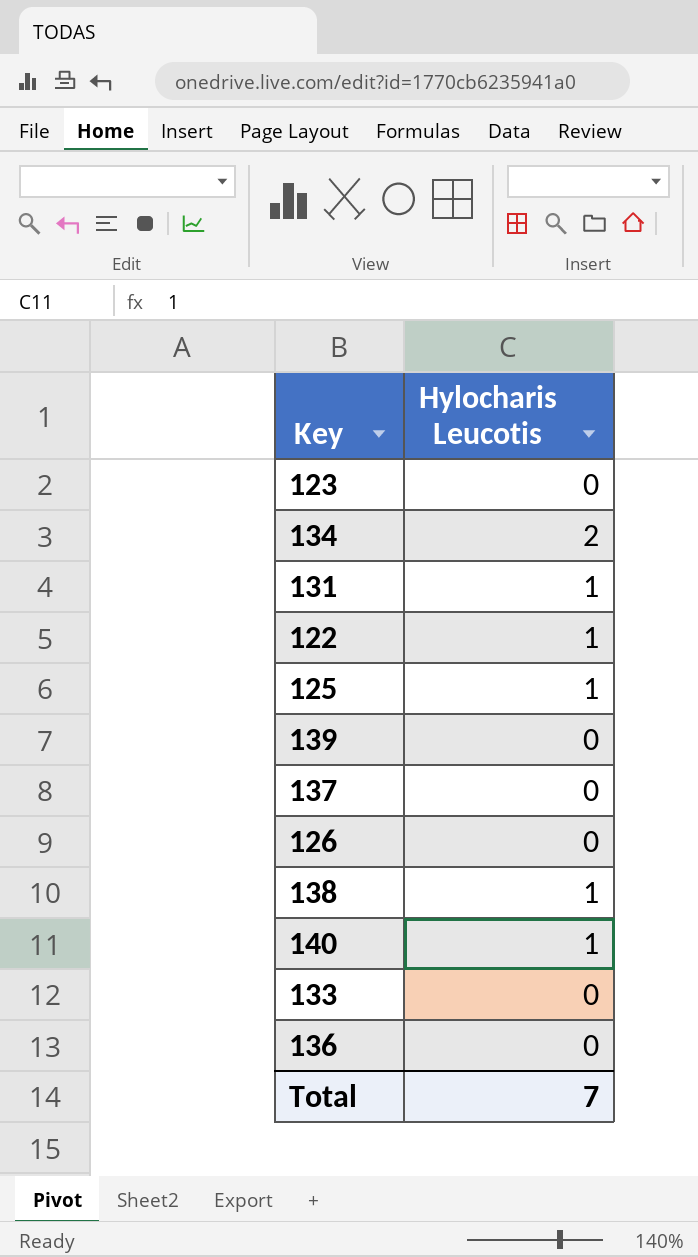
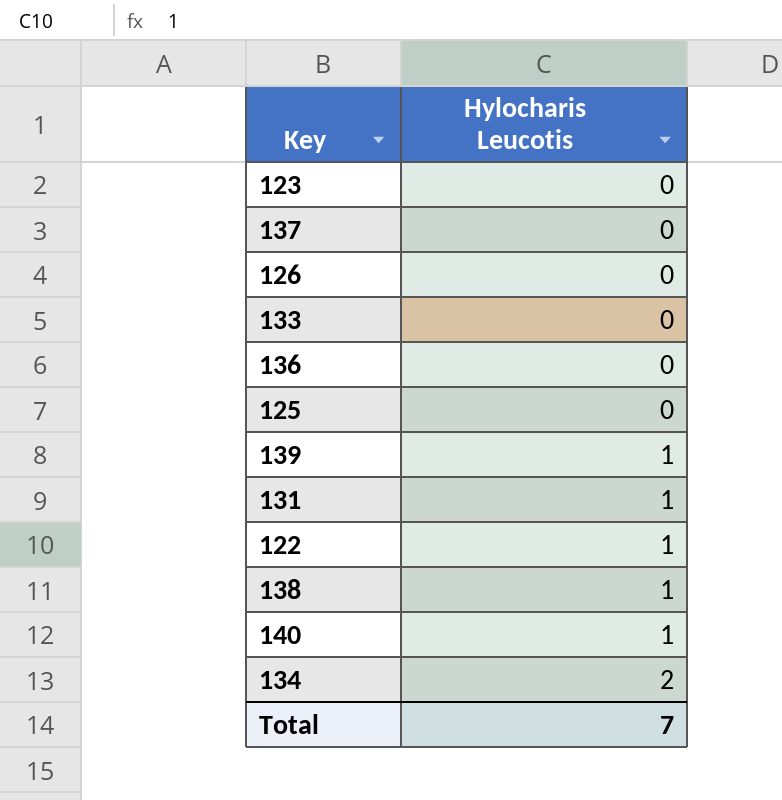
row order: none -> Hylocharis Leucotis ascending
125 | Hylocharis Leucotis: 1 -> 0
139 | Hylocharis Leucotis: 0 -> 1

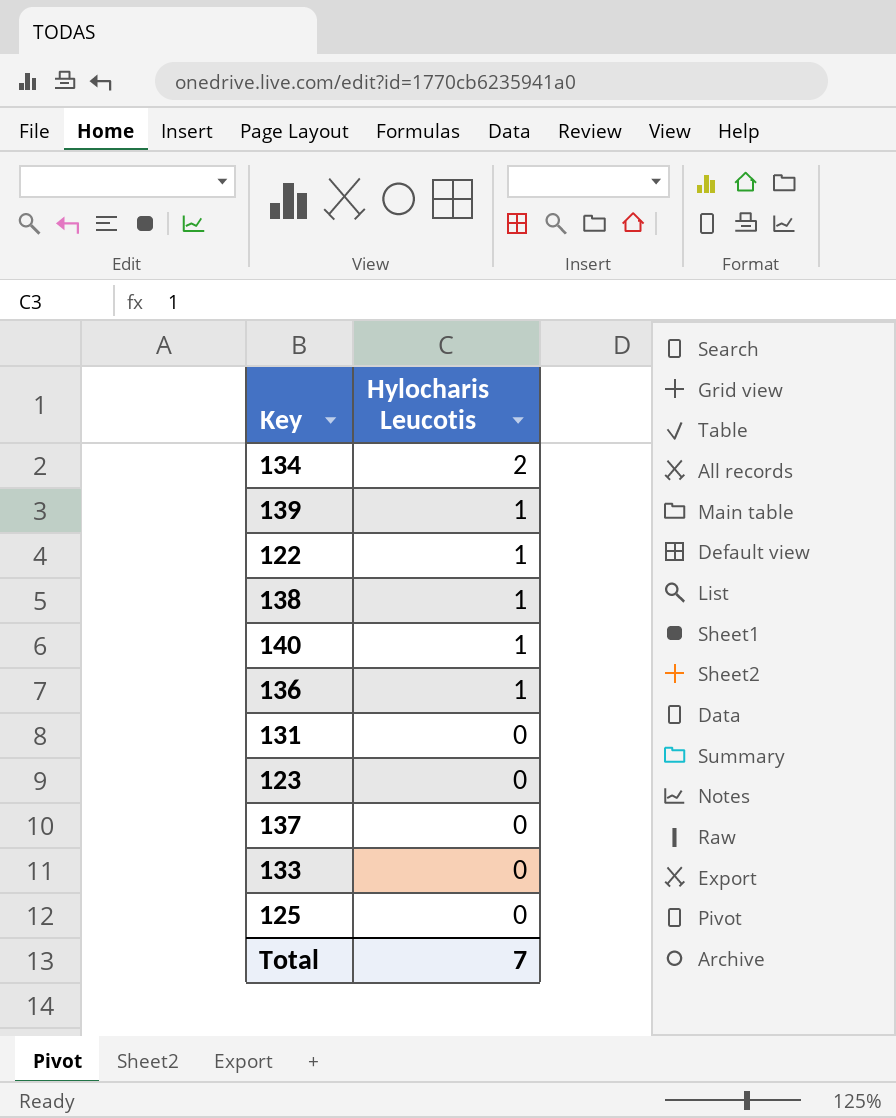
row order: Hylocharis Leucotis ascending -> Hylocharis Leucotis descending
row 126: 0 -> none
136 | Hylocharis Leucotis: 0 -> 1
131 | Hylocharis Leucotis: 1 -> 0

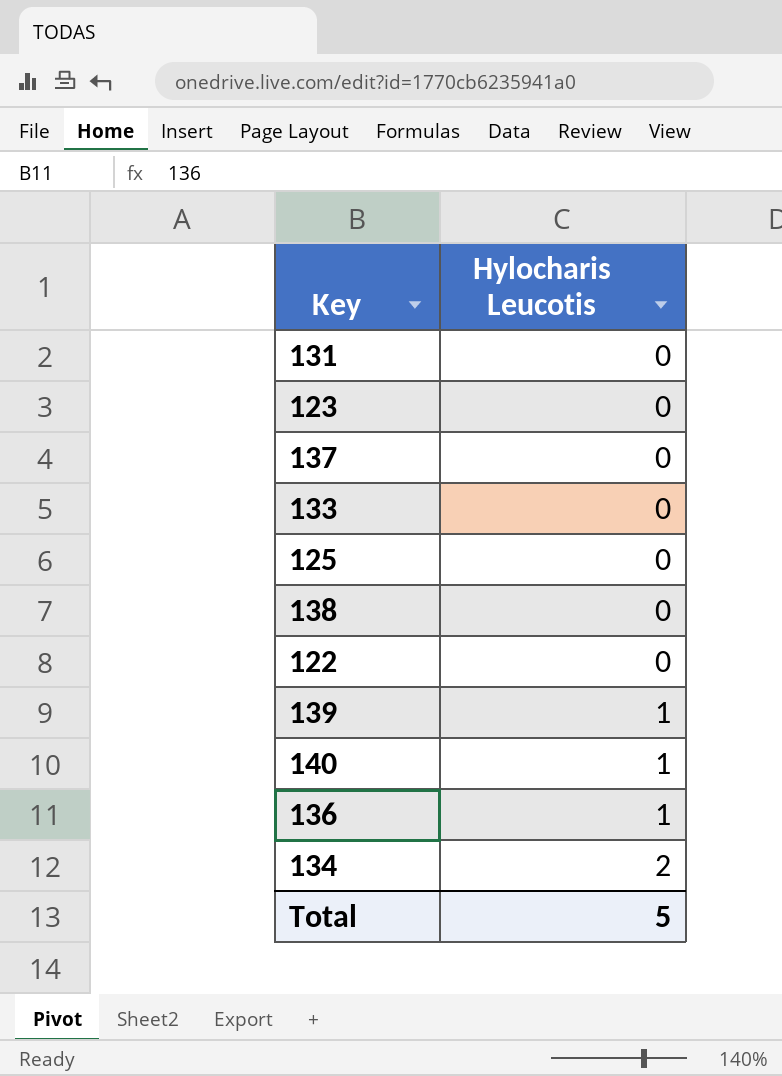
row order: Hylocharis Leucotis descending -> Hylocharis Leucotis ascending
138 | Hylocharis Leucotis: 1 -> 0
122 | Hylocharis Leucotis: 1 -> 0
Total | Hylocharis Leucotis: 7 -> 5

